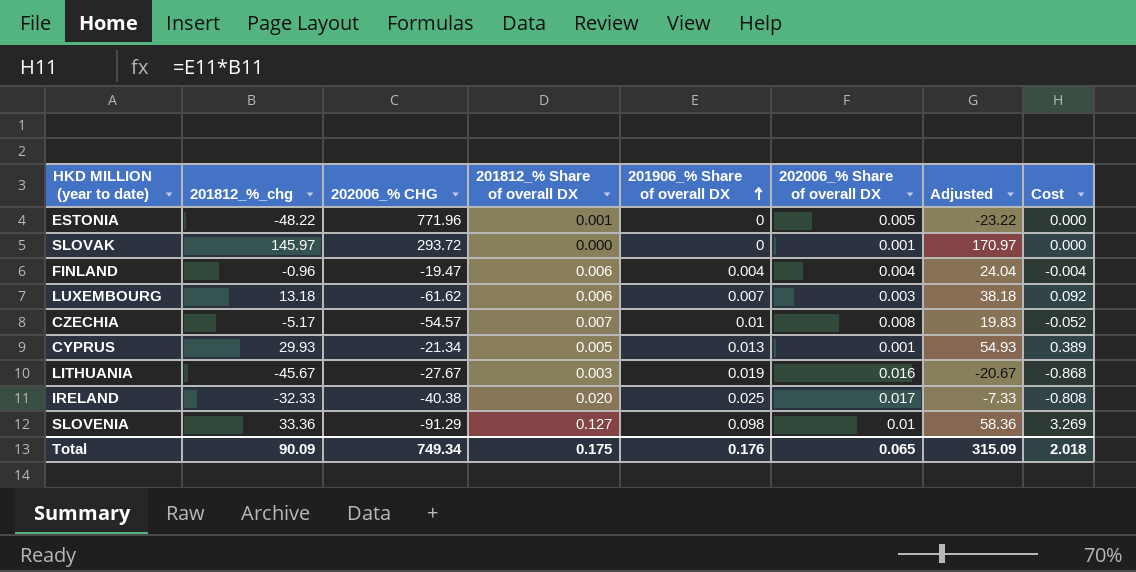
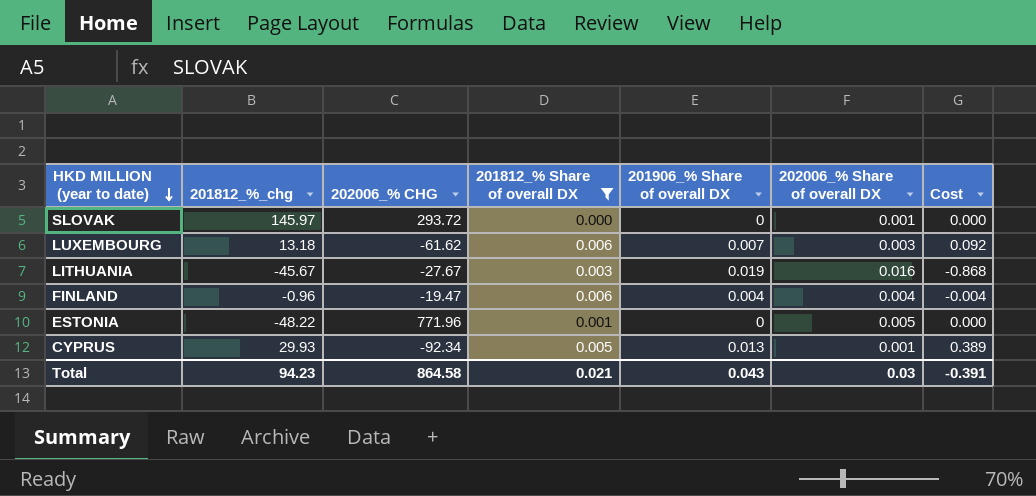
filter: none -> 201812_% Share of overall DX <= 0.006
row order: 201906_% Share of overall DX ascending -> HKD MILLION (year to date) descending
column Adjusted | formula: [201812_%_chg] + 25 -> none
CYPRUS | 202006_% CHG: -21.34 -> -92.34
Total | 201812_%_chg: 90.09 -> 94.23
Total | 202006_% CHG: 749.34 -> 864.58
Total | 201812_% Share of overall DX: 0.175 -> 0.021
Total | 201906_% Share of overall DX: 0.176 -> 0.043
Total | 202006_% Share of overall DX: 0.065 -> 0.03
Total | Cost: 2.018 -> -0.391

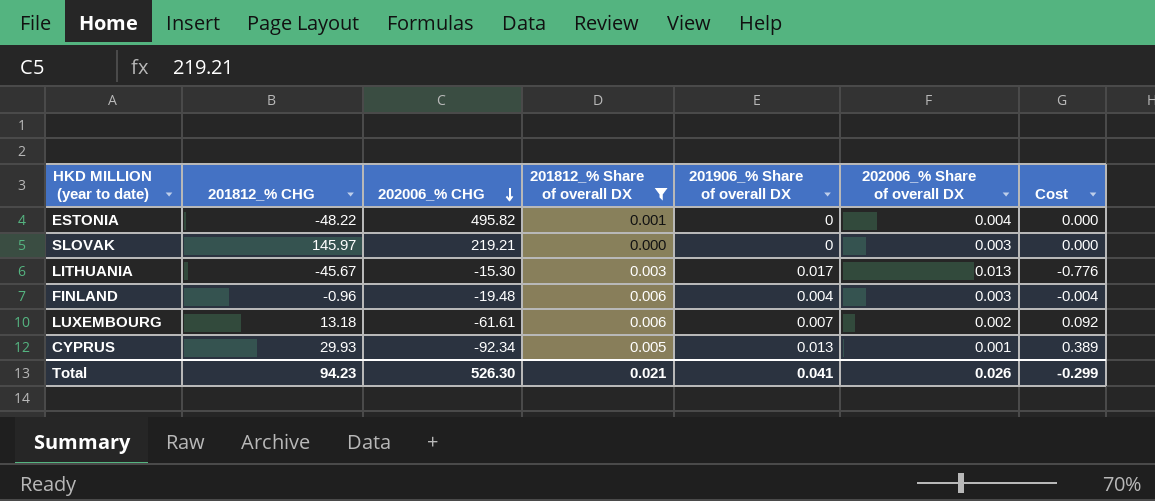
row order: HKD MILLION (year to date) descending -> 202006_% CHG descending
column name: 201812_%_chg -> 201812_% CHG
ESTONIA | 202006_% CHG: 771.96 -> 495.82
ESTONIA | 202006_% Share of overall DX: 0.005 -> 0.004
SLOVAK | 202006_% CHG: 293.72 -> 219.21
SLOVAK | 202006_% Share of overall DX: 0.001 -> 0.003
LITHUANIA | 202006_% CHG: -27.67 -> -15.30
LITHUANIA | 201906_% Share of overall DX: 0.019 -> 0.017
LITHUANIA | 202006_% Share of overall DX: 0.016 -> 0.013
LITHUANIA | Cost: -0.868 -> -0.776
FINLAND | 202006_% CHG: -19.47 -> -19.48
FINLAND | 202006_% Share of overall DX: 0.004 -> 0.003
LUXEMBOURG | 202006_% CHG: -61.62 -> -61.61
LUXEMBOURG | 202006_% Share of overall DX: 0.003 -> 0.002
Total | 202006_% CHG: 864.58 -> 526.30
Total | 201906_% Share of overall DX: 0.043 -> 0.041
Total | 202006_% Share of overall DX: 0.03 -> 0.026
Total | Cost: -0.391 -> -0.299

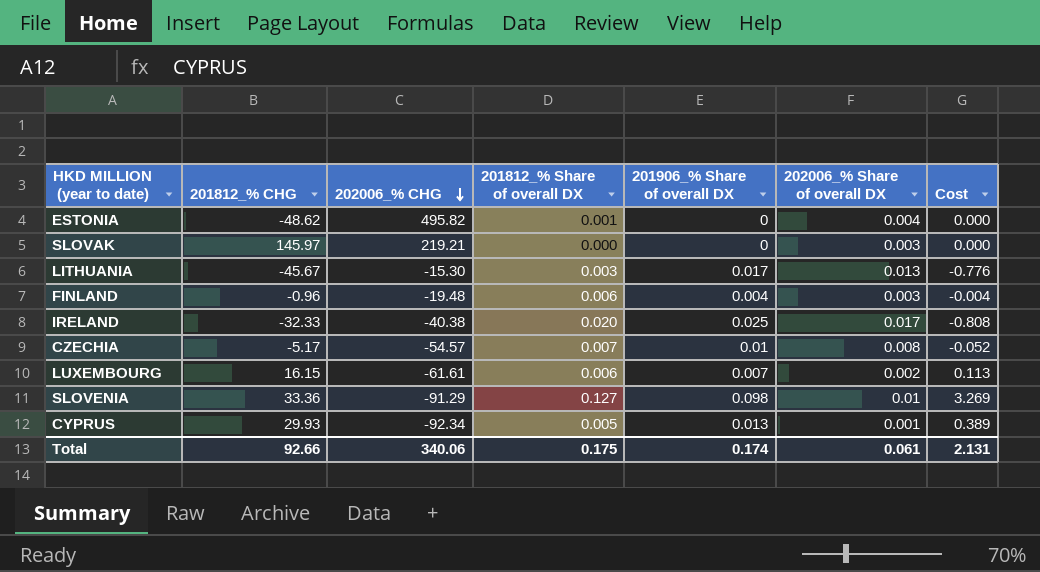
filter: 201812_% Share of overall DX <= 0.006 -> none
ESTONIA | 201812_% CHG: -48.22 -> -48.62
LUXEMBOURG | 201812_% CHG: 13.18 -> 16.15
LUXEMBOURG | Cost: 0.092 -> 0.113
Total | 201812_% CHG: 94.23 -> 92.66
Total | 202006_% CHG: 526.30 -> 340.06
Total | 201812_% Share of overall DX: 0.021 -> 0.175
Total | 201906_% Share of overall DX: 0.041 -> 0.174
Total | 202006_% Share of overall DX: 0.026 -> 0.061
Total | Cost: -0.299 -> 2.131

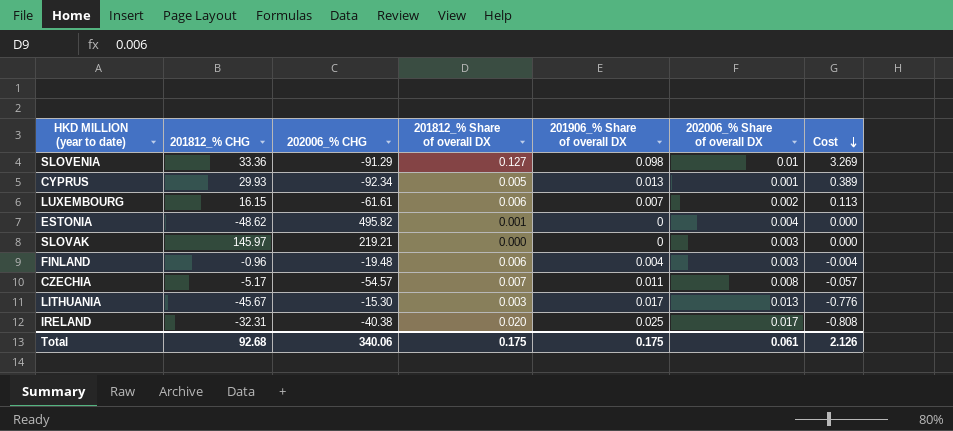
row order: 202006_% CHG descending -> Cost descending
CZECHIA | 201906_% Share of overall DX: 0.01 -> 0.011
CZECHIA | Cost: -0.052 -> -0.057
IRELAND | 201812_% CHG: -32.33 -> -32.31
Total | 201812_% CHG: 92.66 -> 92.68
Total | 201906_% Share of overall DX: 0.174 -> 0.175
Total | Cost: 2.131 -> 2.126

